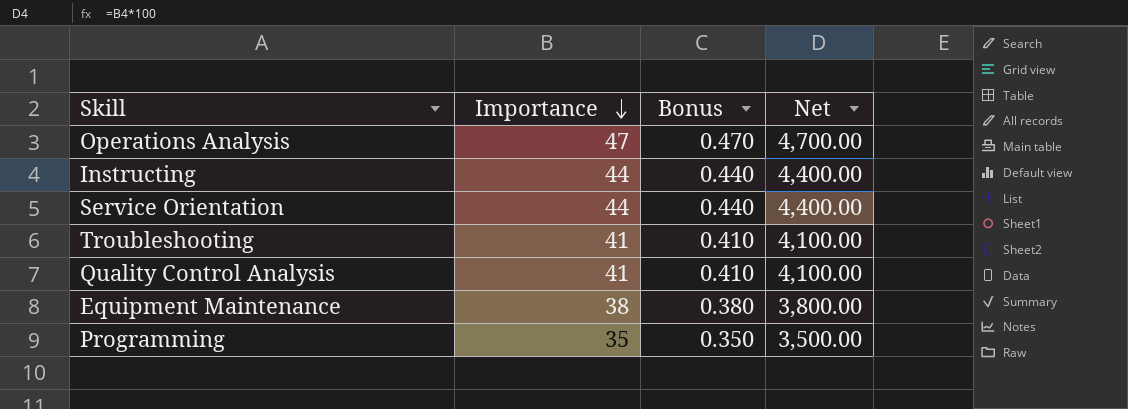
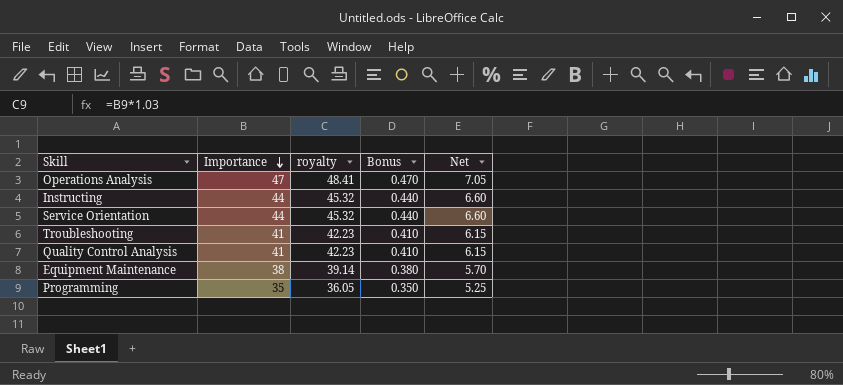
column royalty | formula: none -> [Importance] * 1.03
column Net | formula: [Importance] * 100 -> [Importance] * 0.15

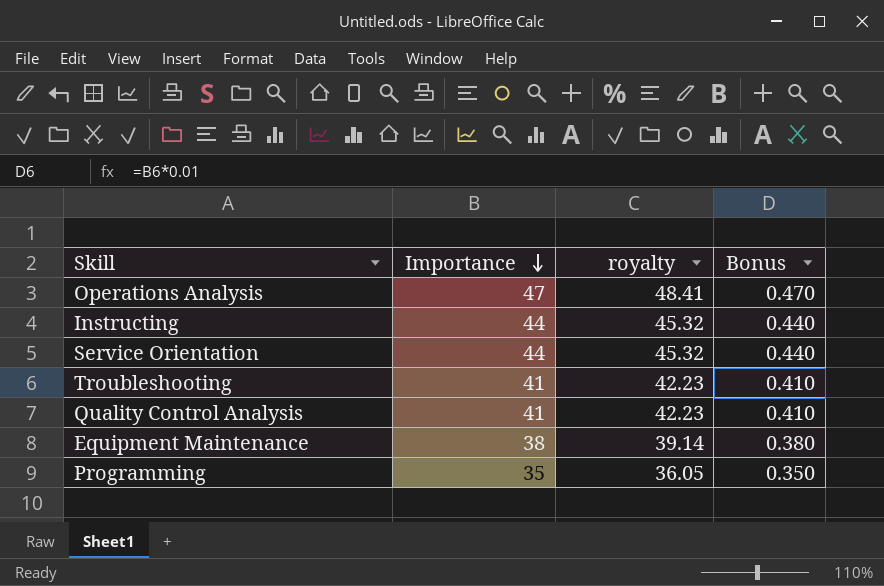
column Net | formula: [Importance] * 0.15 -> none

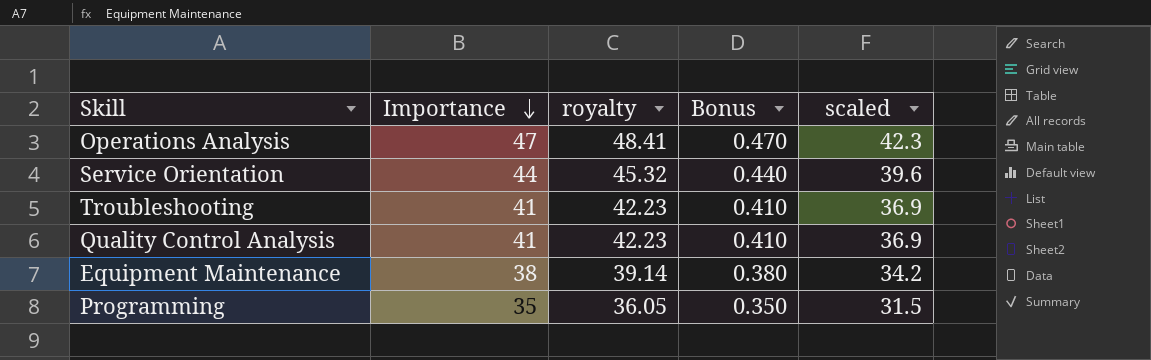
column scaled | formula: none -> [Importance] * 0.9
row Instructing: 44 | 45.32 | 0.440 -> none

